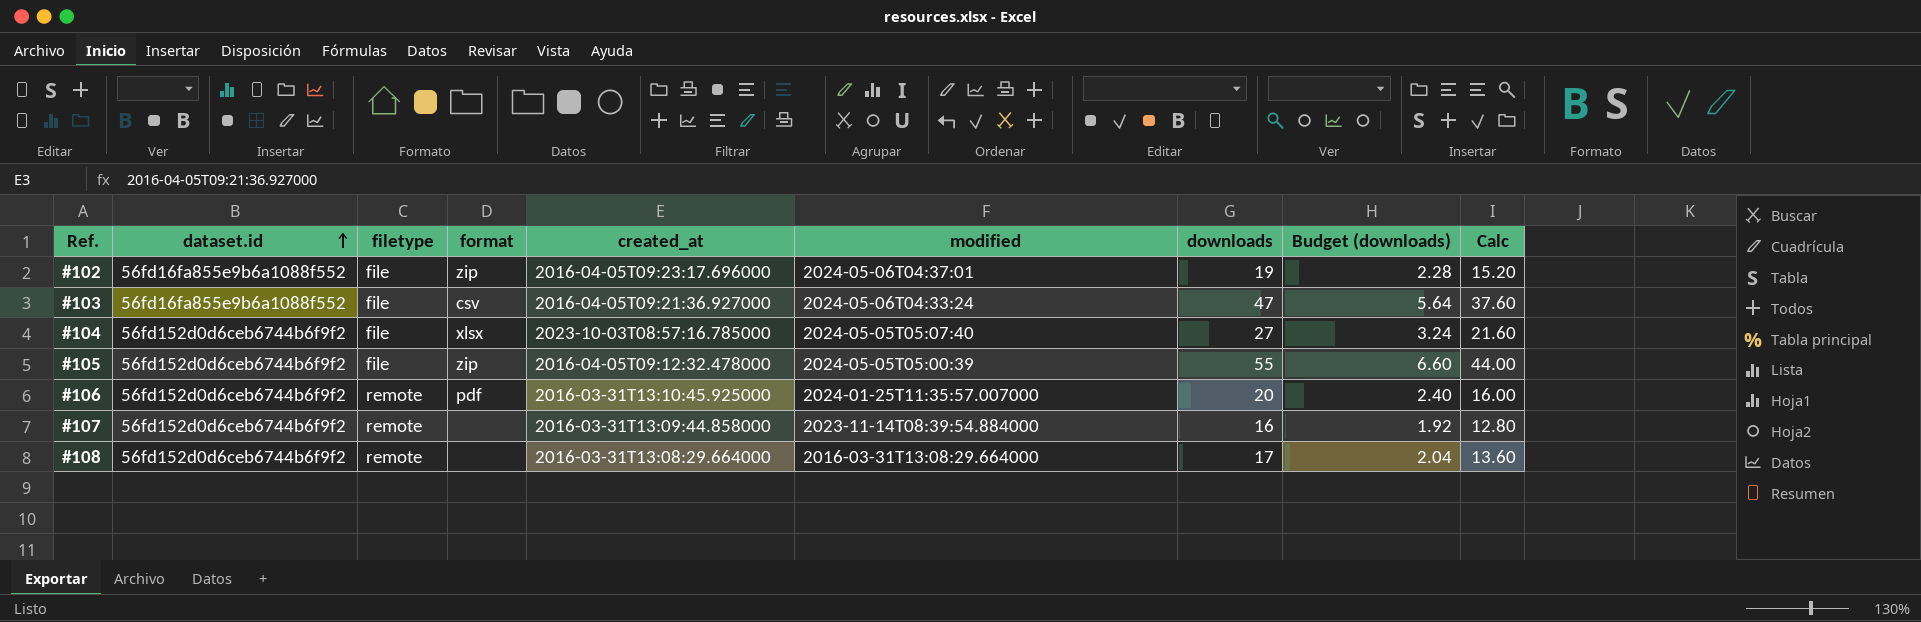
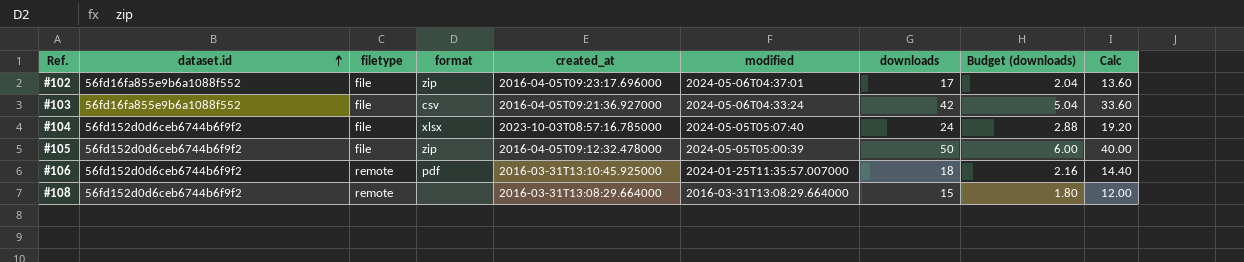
row #107: 56fd152d0d6ceb6744b6f9f2 | remote | none | 2016-03-31T13:09:44.858000 | 2023-11-14T08:39:54.884000 | 16 | 1.92 | 12.80 -> none
#102 | downloads: 19 -> 17
#102 | Budget (downloads): 2.28 -> 2.04
#102 | Calc: 15.20 -> 13.60
#103 | downloads: 47 -> 42
#103 | Budget (downloads): 5.64 -> 5.04
#103 | Calc: 37.60 -> 33.60
#104 | downloads: 27 -> 24
#104 | Budget (downloads): 3.24 -> 2.88
#104 | Calc: 21.60 -> 19.20
#105 | downloads: 55 -> 50
#105 | Budget (downloads): 6.60 -> 6.00
#105 | Calc: 44.00 -> 40.00
#106 | downloads: 20 -> 18
#106 | Budget (downloads): 2.40 -> 2.16
#106 | Calc: 16.00 -> 14.40
#108 | downloads: 17 -> 15
#108 | Budget (downloads): 2.04 -> 1.80
#108 | Calc: 13.60 -> 12.00

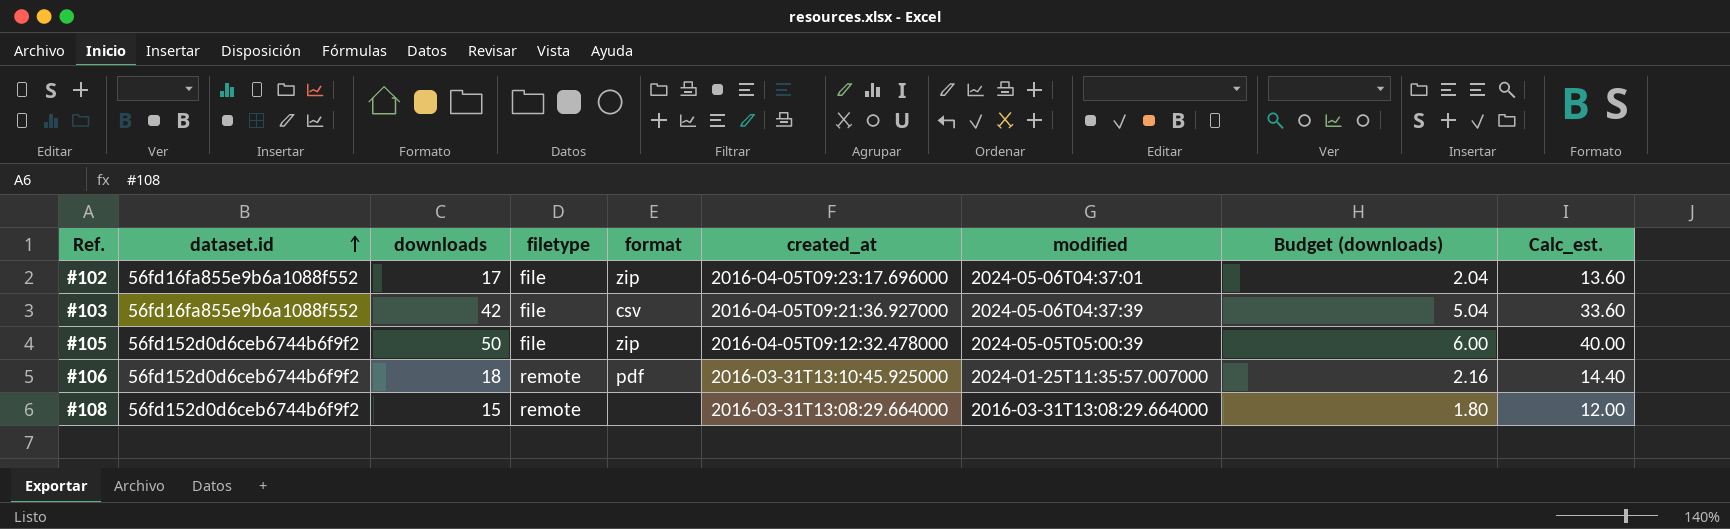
column downloads | position: 7 -> 3
column name: Calc -> Calc_est.
row #104: 56fd152d0d6ceb6744b6f9f2 | file | xlsx | 2023-10-03T08:57:16.785000 | 2024-05-05T05:07:40 | 24 | 2.88 | 19.20 -> none
#103 | modified: 2024-05-06T04:33:24 -> 2024-05-06T04:37:39

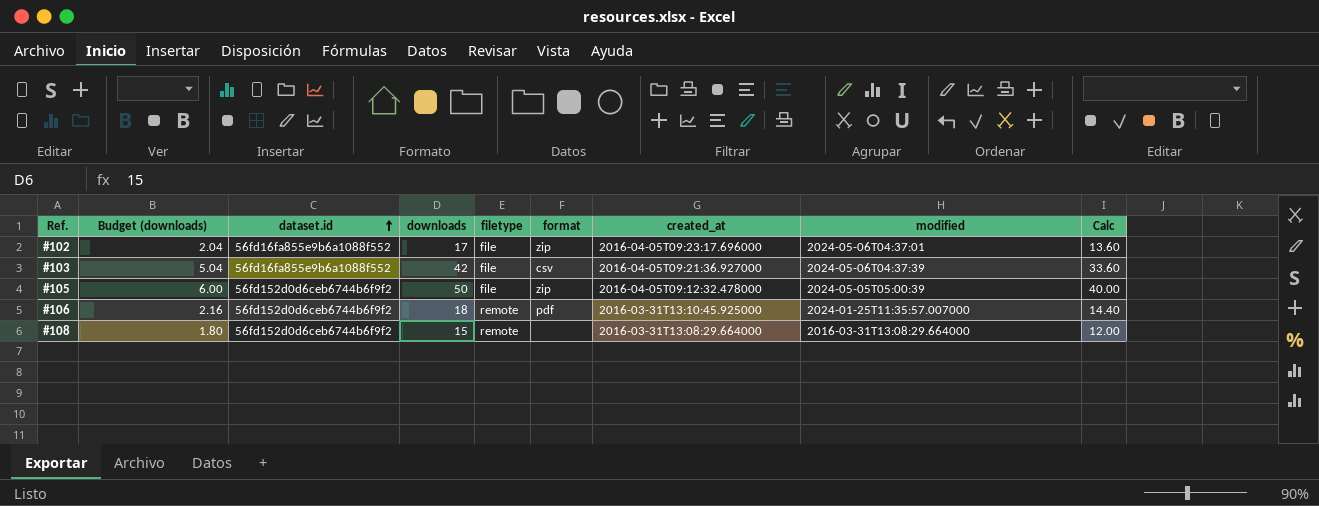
column Budget (downloads) | position: 8 -> 2
column name: Calc_est. -> Calc

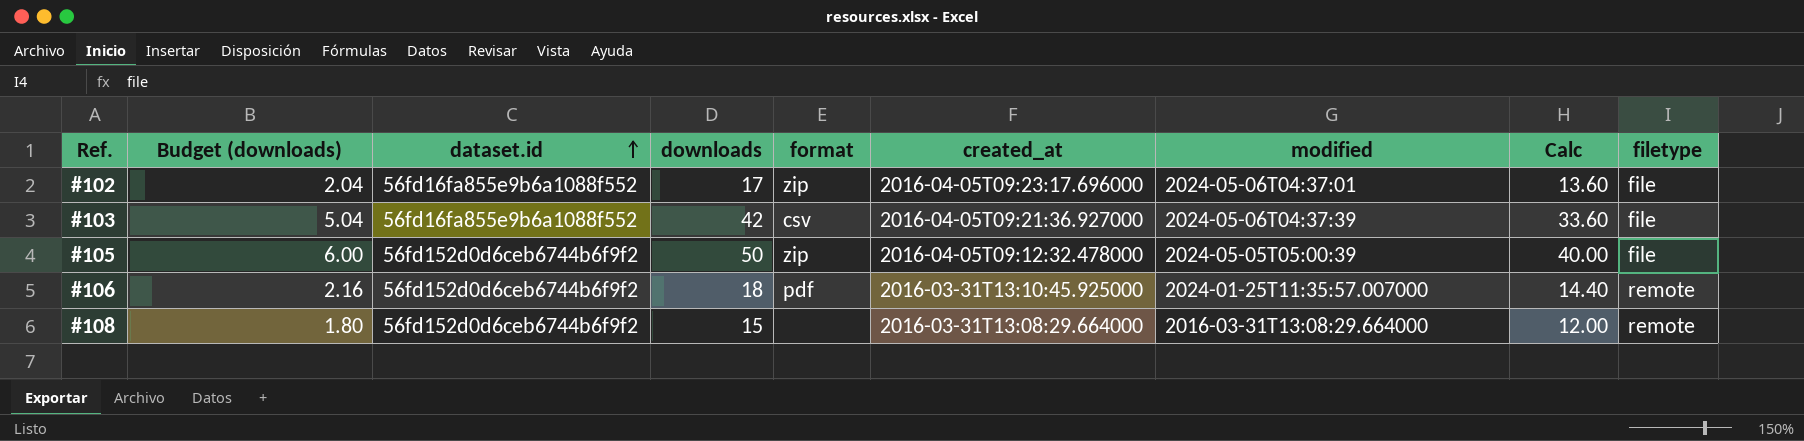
column filetype | position: 5 -> 9

